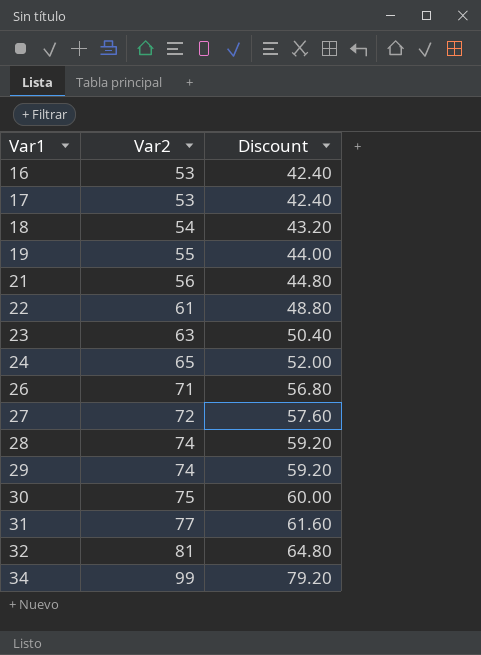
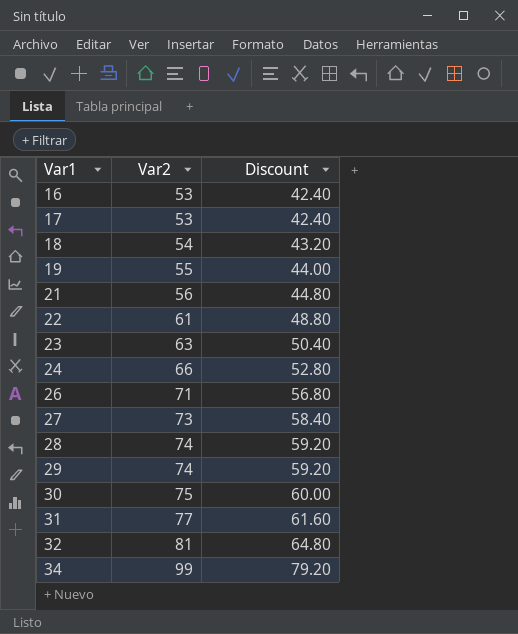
24 | Var2: 65 -> 66
24 | Discount: 52.00 -> 52.80
27 | Var2: 72 -> 73
27 | Discount: 57.60 -> 58.40

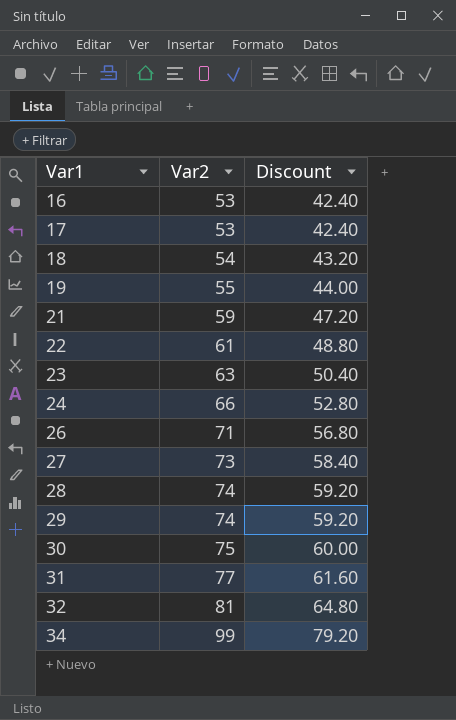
21 | Var2: 56 -> 59
21 | Discount: 44.80 -> 47.20

